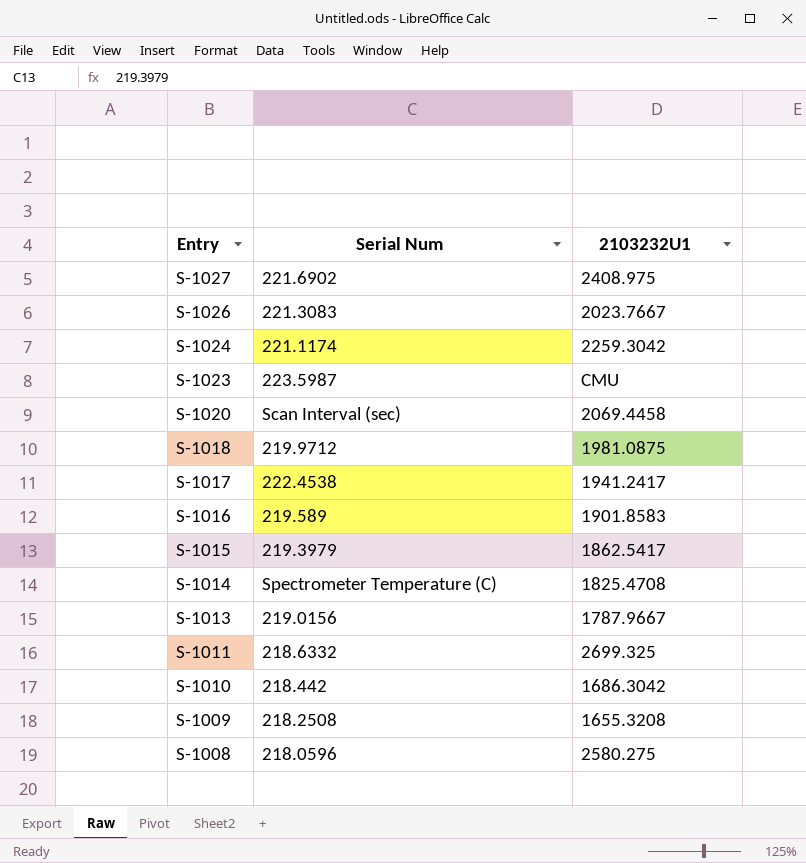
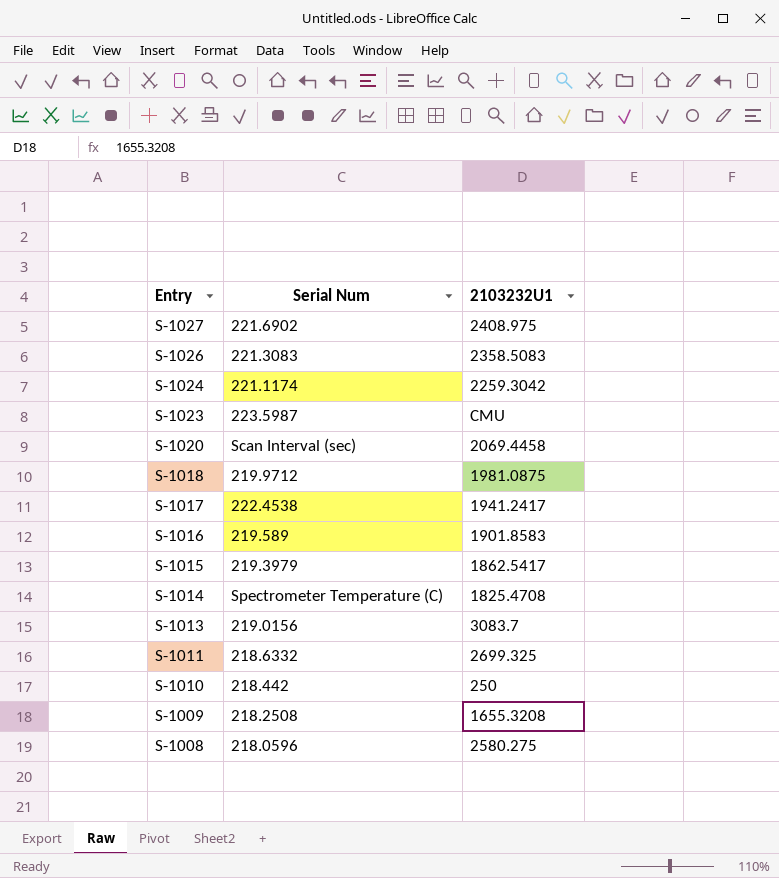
S-1026 | 2103232U1: 2023.7667 -> 2358.5083
S-1013 | 2103232U1: 1787.9667 -> 3083.7
S-1010 | 2103232U1: 1686.3042 -> 250

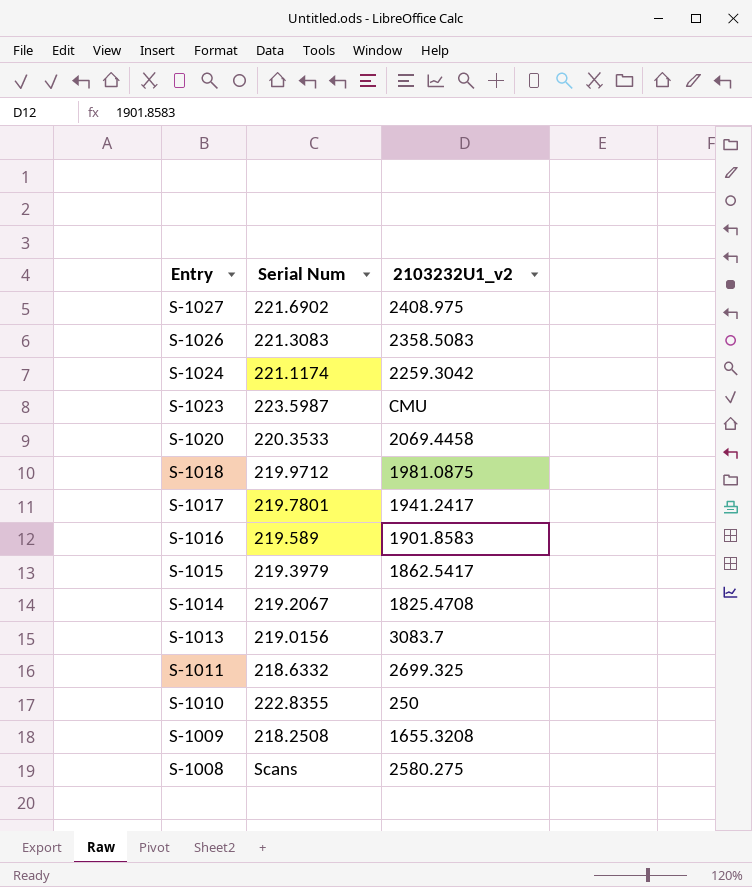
column name: 2103232U1 -> 2103232U1_v2
S-1020 | Serial Num: Scan Interval (sec) -> 220.3533
S-1017 | Serial Num: 222.4538 -> 219.7801
S-1014 | Serial Num: Spectrometer Temperature (C) -> 219.2067
S-1010 | Serial Num: 218.442 -> 222.8355
S-1008 | Serial Num: 218.0596 -> Scans

